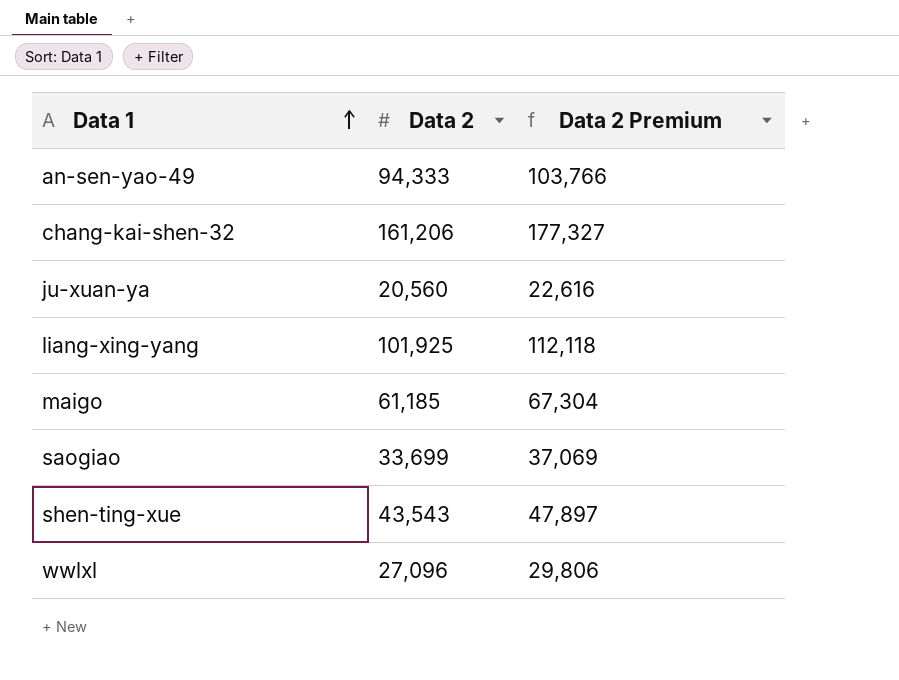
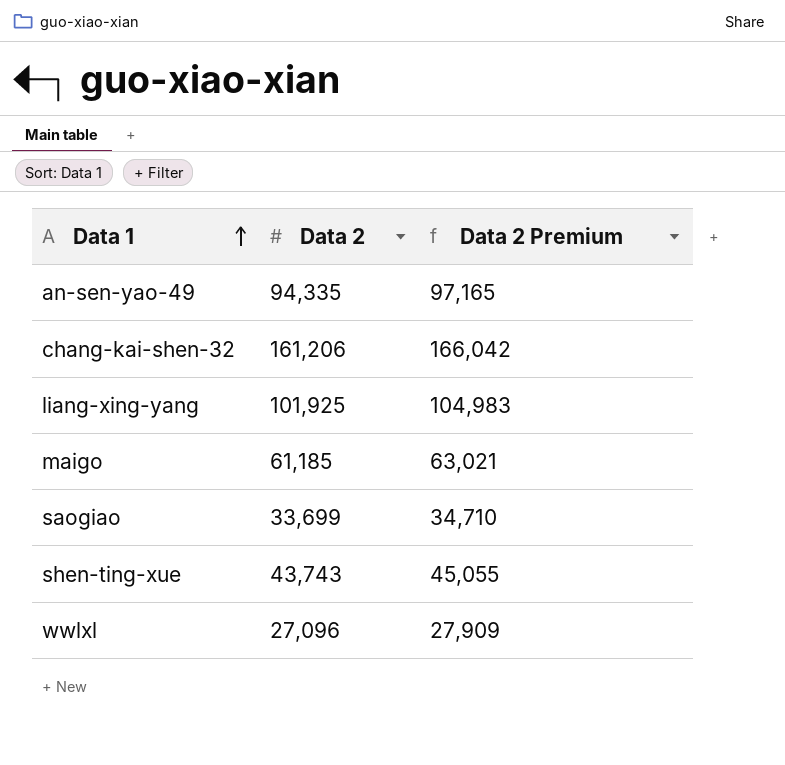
column Data 2 Premium | formula: [Data 2] * 1.1 -> [Data 2] * 1.03
row ju-xuan-ya: 20,560 | 22,616 -> none
an-sen-yao-49 | Data 2: 94,333 -> 94,335
shen-ting-xue | Data 2: 43,543 -> 43,743

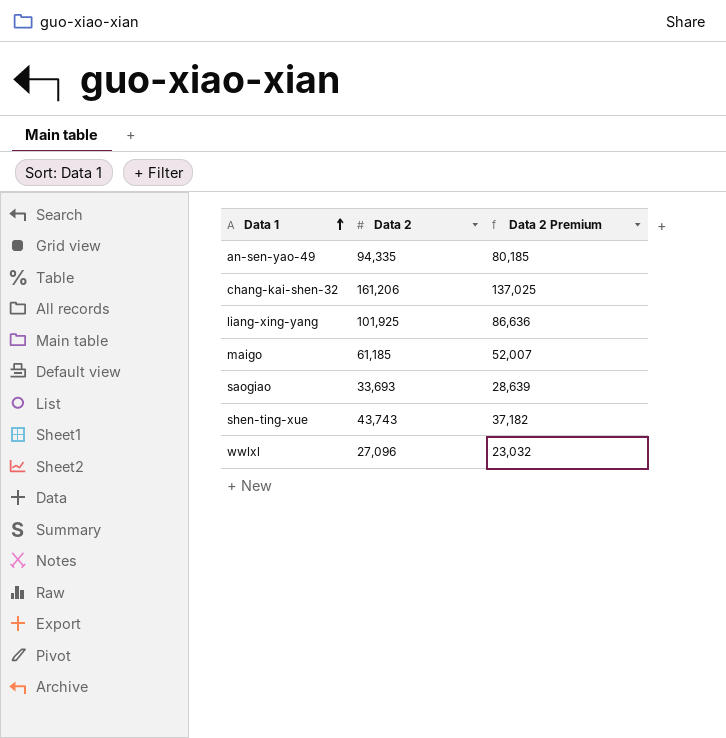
column Data 2 Premium | formula: [Data 2] * 1.03 -> [Data 2] * 0.85
saogiao | Data 2: 33,699 -> 33,693

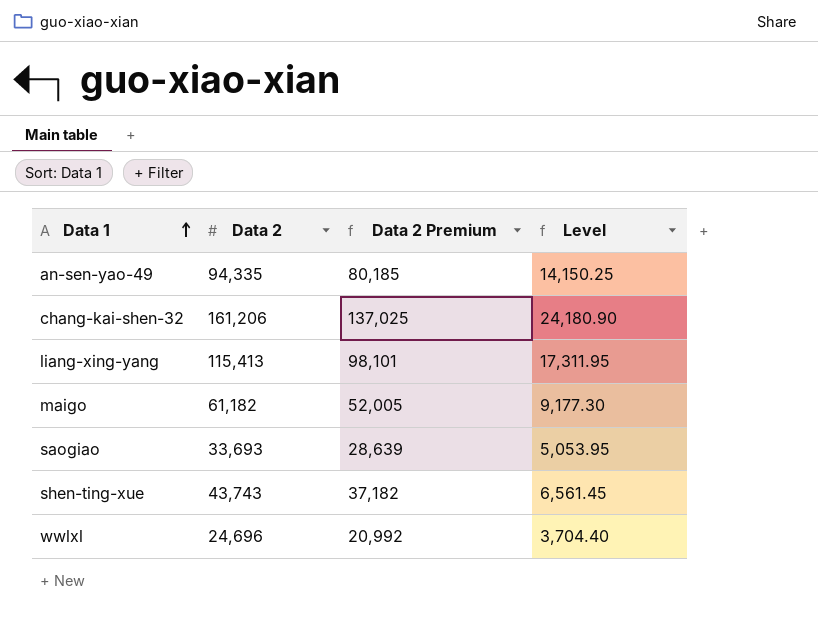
column Level | formula: none -> [Data 2] * 0.15
liang-xing-yang | Data 2: 101,925 -> 115,413
liang-xing-yang | Data 2 Premium: 86,636 -> 98,101
maigo | Data 2: 61,185 -> 61,182
maigo | Data 2 Premium: 52,007 -> 52,005
wwlxl | Data 2: 27,096 -> 24,696
wwlxl | Data 2 Premium: 23,032 -> 20,992

